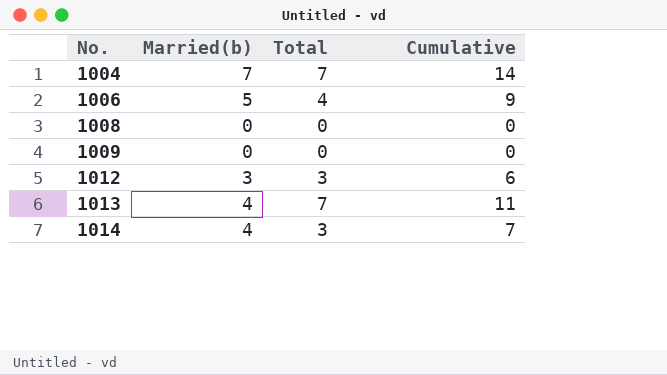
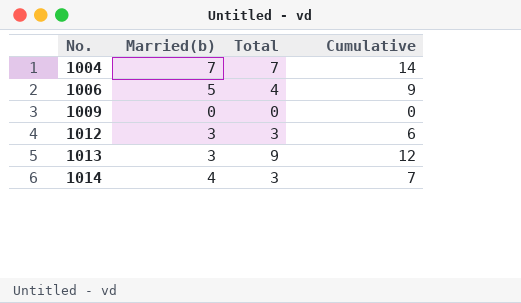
row 1008: 0 | 0 | 0 -> none
1013 | Married(b): 4 -> 3
1013 | Total: 7 -> 9
1013 | Cumulative: 11 -> 12

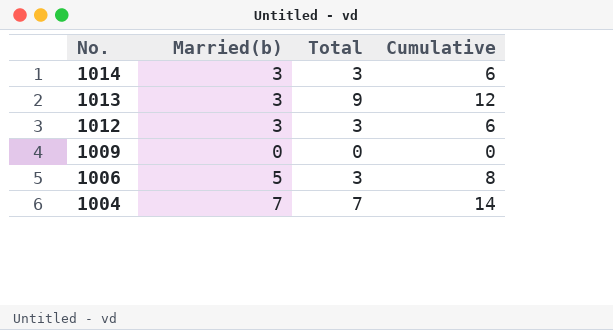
row order: No. ascending -> No. descending
1014 | Married(b): 4 -> 3
1014 | Cumulative: 7 -> 6
1006 | Total: 4 -> 3
1006 | Cumulative: 9 -> 8

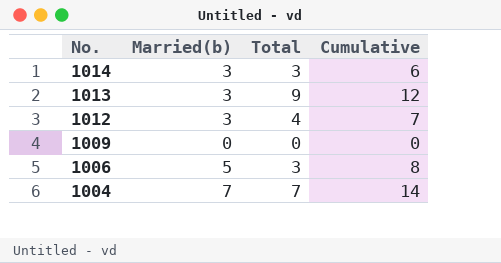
1012 | Total: 3 -> 4
1012 | Cumulative: 6 -> 7

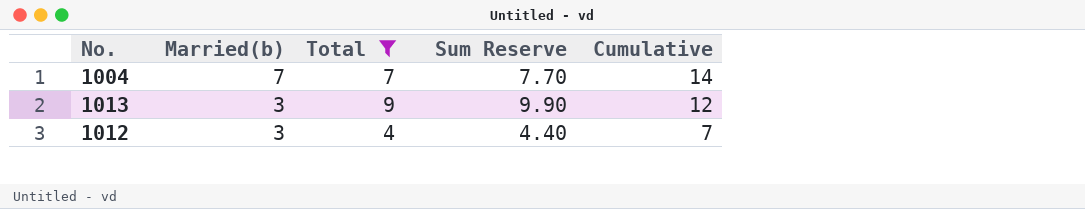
filter: none -> Total >= 4
row order: No. descending -> Married(b) descending
column Sum Reserve | formula: none -> [Total] * 1.1

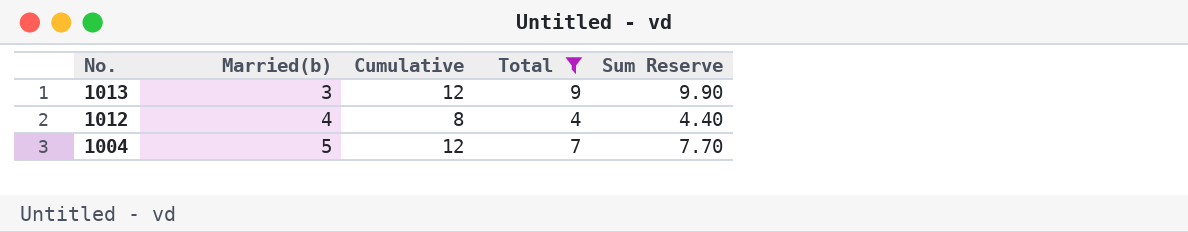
row order: Married(b) descending -> No. descending
column Cumulative | position: 5 -> 3
1012 | Married(b): 3 -> 4
1012 | Cumulative: 7 -> 8
1004 | Married(b): 7 -> 5
1004 | Cumulative: 14 -> 12

